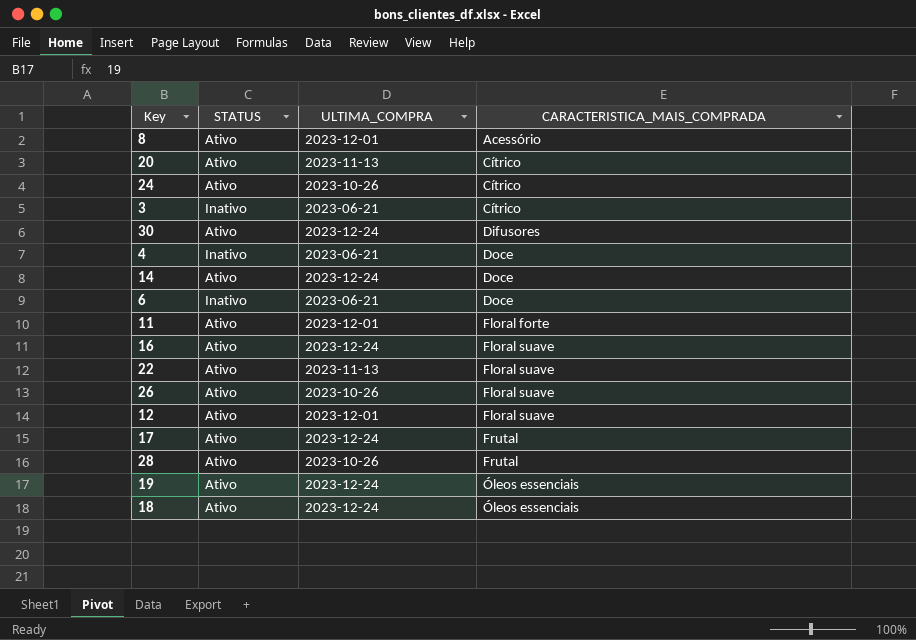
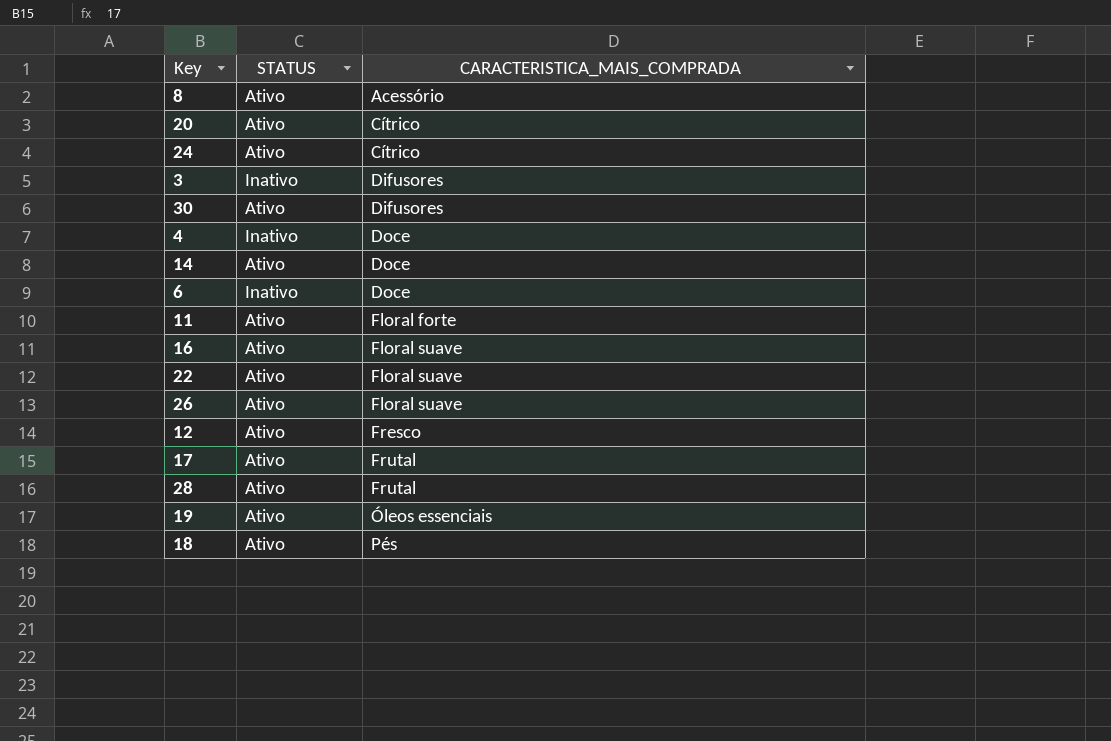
column ULTIMA_COMPRA | position: 3 -> none
3 | CARACTERISTICA_MAIS_COMPRADA: Cítrico -> Difusores
12 | CARACTERISTICA_MAIS_COMPRADA: Floral suave -> Fresco
18 | CARACTERISTICA_MAIS_COMPRADA: Óleos essenciais -> Pés

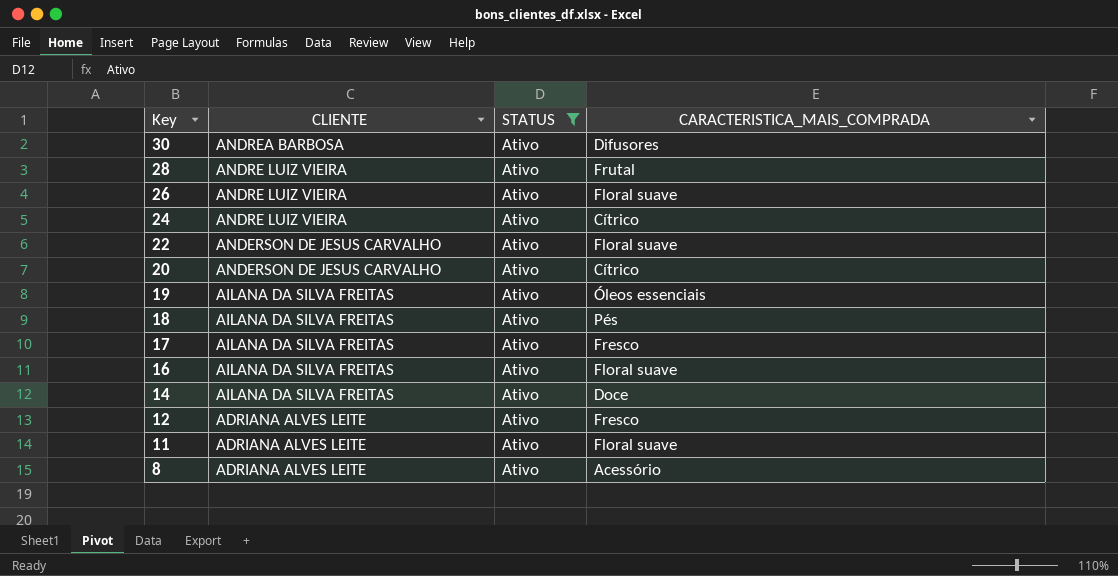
filter: none -> STATUS = Ativo
row order: CARACTERISTICA_MAIS_COMPRADA ascending -> Key descending
column CLIENTE | position: none -> 2
17 | CARACTERISTICA_MAIS_COMPRADA: Frutal -> Fresco
11 | CARACTERISTICA_MAIS_COMPRADA: Floral forte -> Floral suave

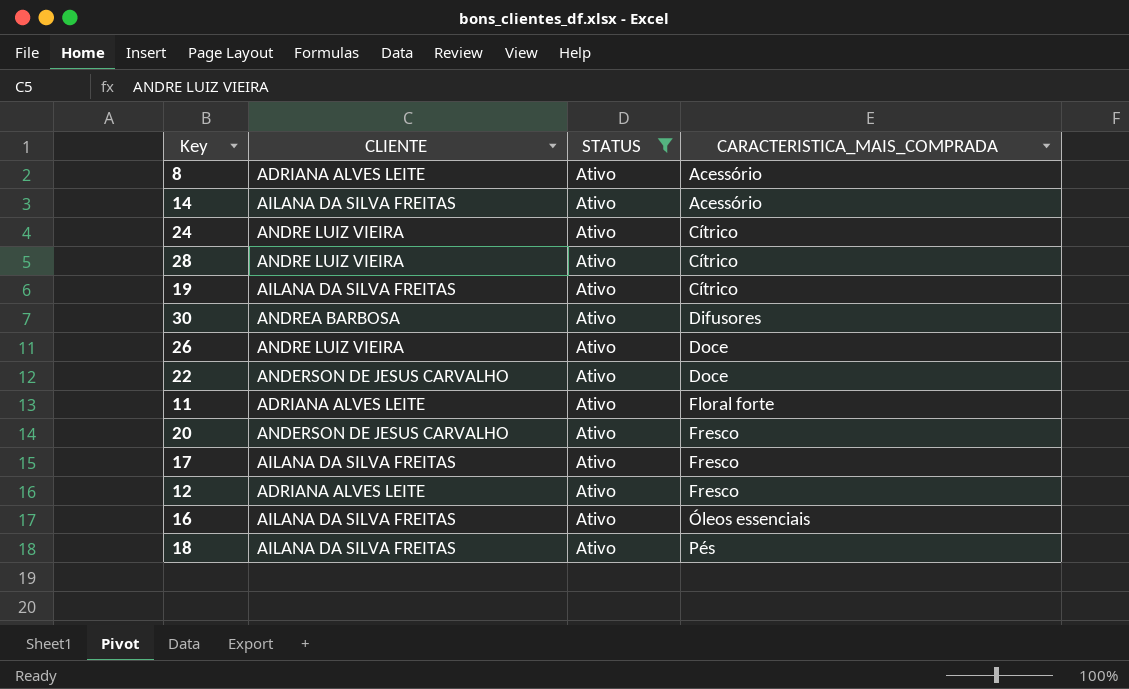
row order: Key descending -> CARACTERISTICA_MAIS_COMPRADA ascending
14 | CARACTERISTICA_MAIS_COMPRADA: Doce -> Acessório
28 | CARACTERISTICA_MAIS_COMPRADA: Frutal -> Cítrico
19 | CARACTERISTICA_MAIS_COMPRADA: Óleos essenciais -> Cítrico
26 | CARACTERISTICA_MAIS_COMPRADA: Floral suave -> Doce
22 | CARACTERISTICA_MAIS_COMPRADA: Floral suave -> Doce
11 | CARACTERISTICA_MAIS_COMPRADA: Floral suave -> Floral forte
20 | CARACTERISTICA_MAIS_COMPRADA: Cítrico -> Fresco
16 | CARACTERISTICA_MAIS_COMPRADA: Floral suave -> Óleos essenciais

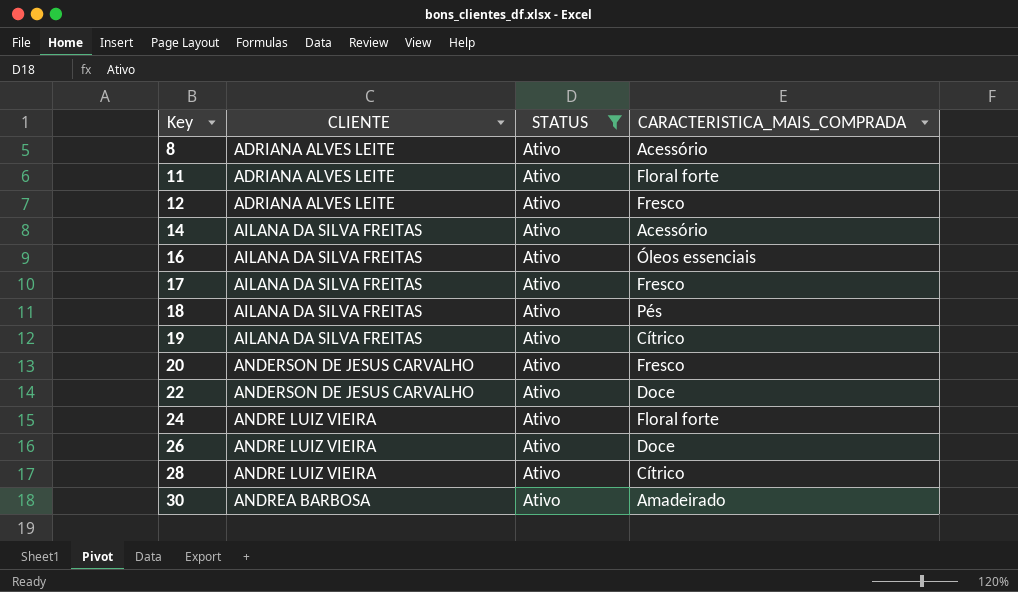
row order: CARACTERISTICA_MAIS_COMPRADA ascending -> Key ascending
24 | CARACTERISTICA_MAIS_COMPRADA: Cítrico -> Floral forte
30 | CARACTERISTICA_MAIS_COMPRADA: Difusores -> Amadeirado

